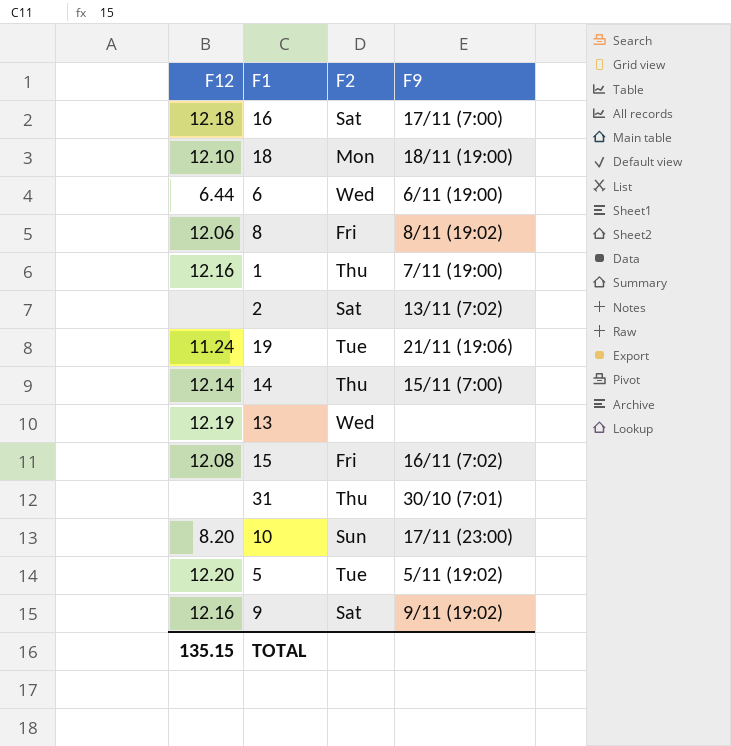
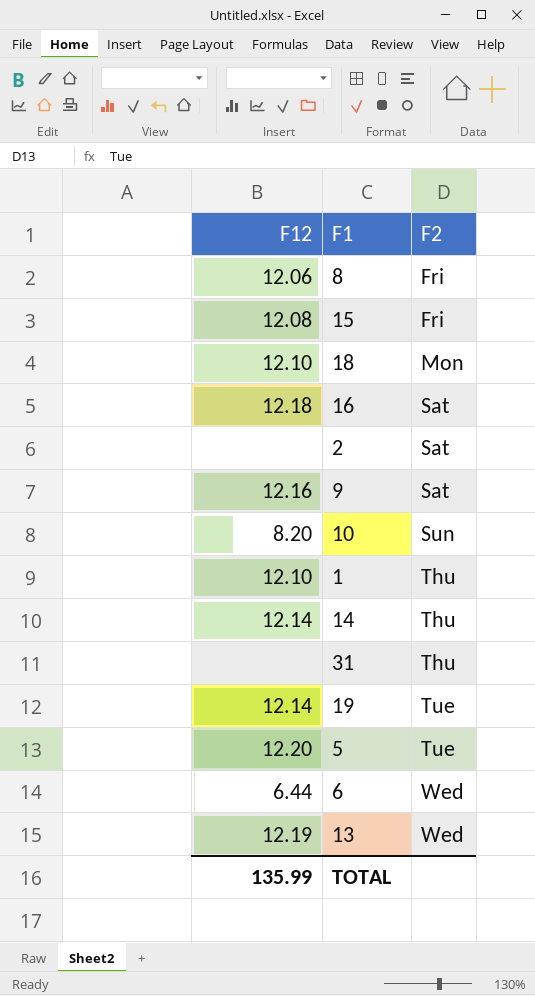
row order: none -> F2 ascending
column F9 | position: 4 -> none
1 | F12: 12.16 -> 12.10
19 | F12: 11.24 -> 12.14
TOTAL | F12: 135.15 -> 135.99

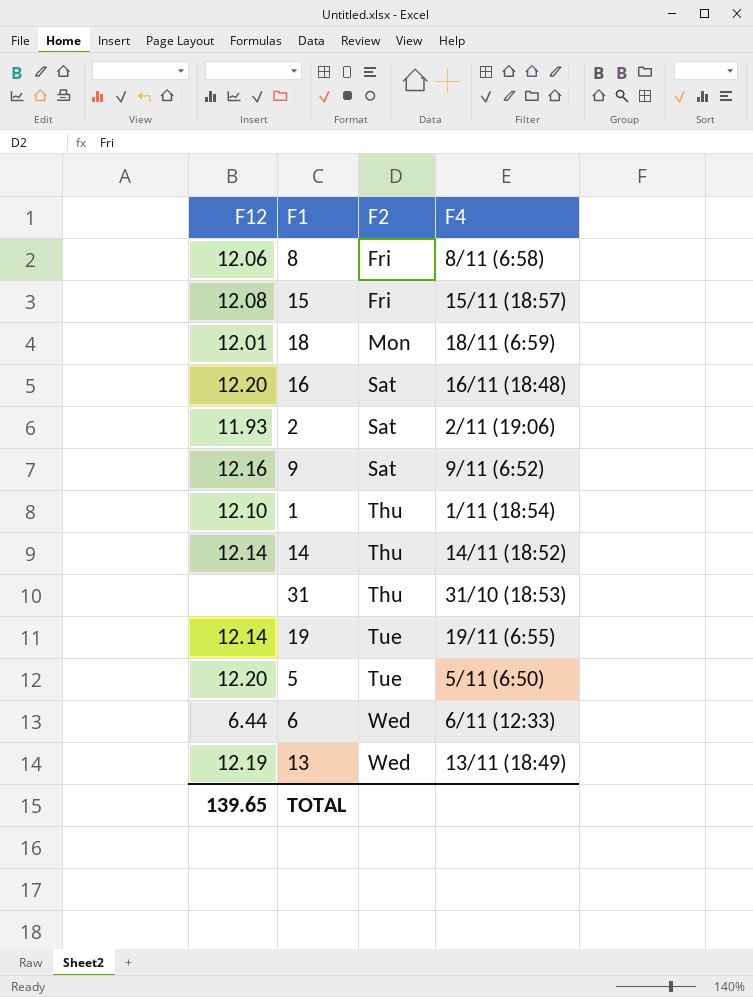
column F4 | position: none -> 4
row 10: 8.20 | Sun -> none
18 | F12: 12.10 -> 12.01
16 | F12: 12.18 -> 12.20
2 | F12: none -> 11.93
TOTAL | F12: 135.99 -> 139.65

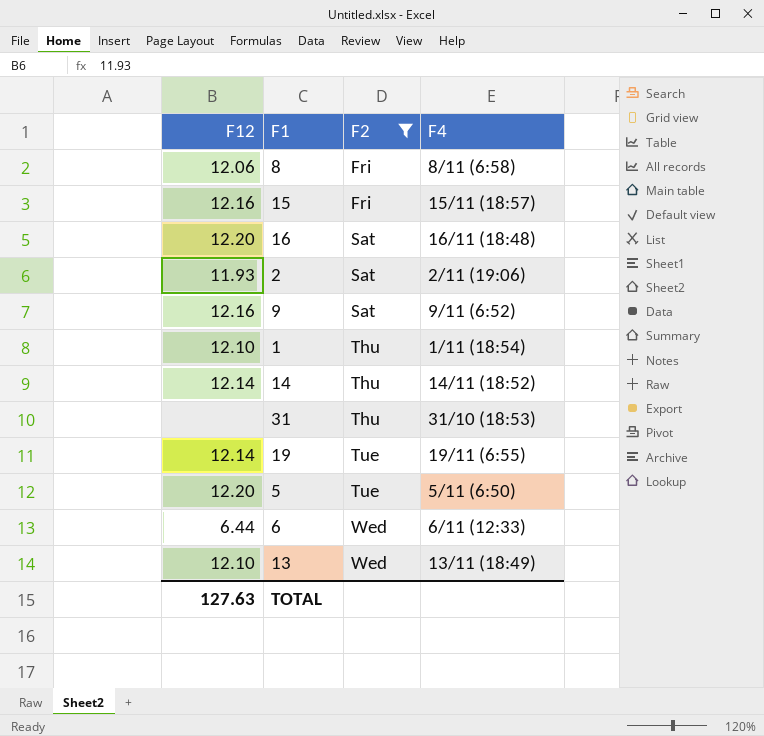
filter: none -> F2 != Mon
15 | F12: 12.08 -> 12.16
13 | F12: 12.19 -> 12.10
TOTAL | F12: 139.65 -> 127.63

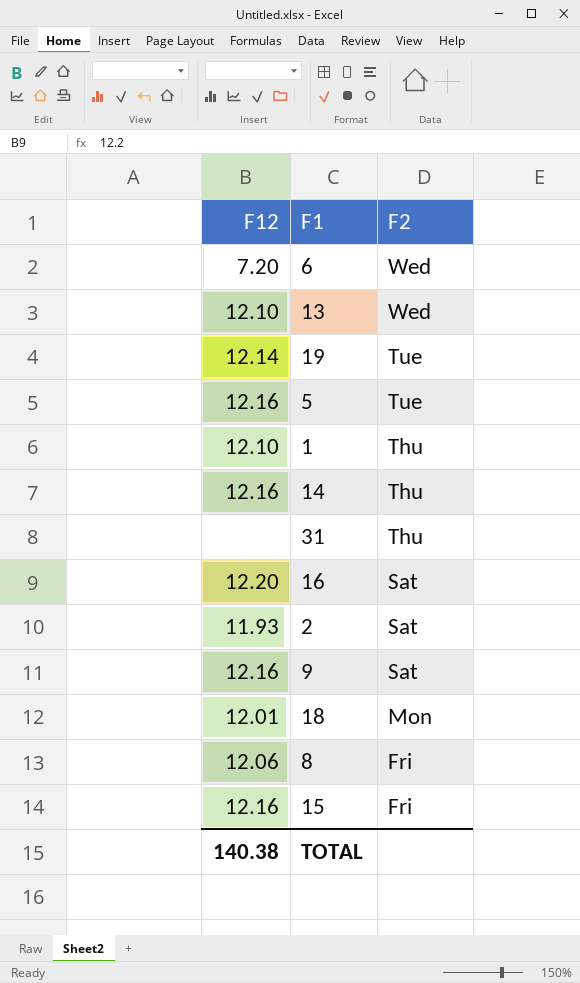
filter: F2 != Mon -> none
row order: F2 ascending -> F2 descending
column F4 | position: 4 -> none
6 | F12: 6.44 -> 7.20
5 | F12: 12.20 -> 12.16
14 | F12: 12.14 -> 12.16
TOTAL | F12: 127.63 -> 140.38

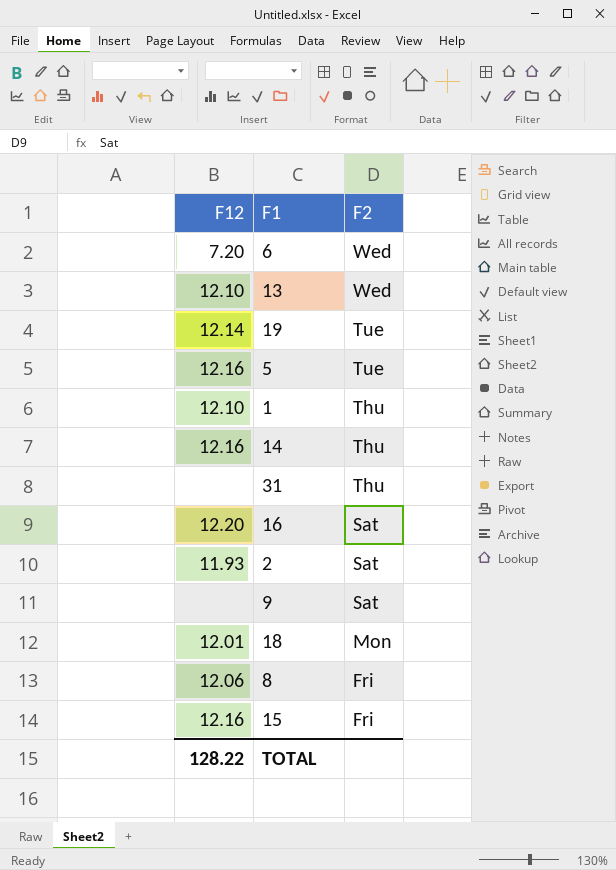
9 | F12: 12.16 -> none
TOTAL | F12: 140.38 -> 128.22

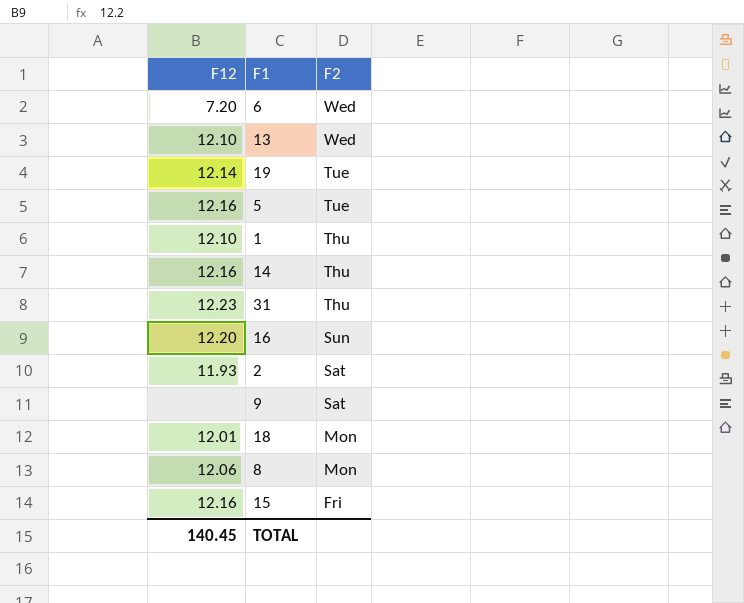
31 | F12: none -> 12.23
16 | F2: Sat -> Sun
8 | F2: Fri -> Mon
TOTAL | F12: 128.22 -> 140.45

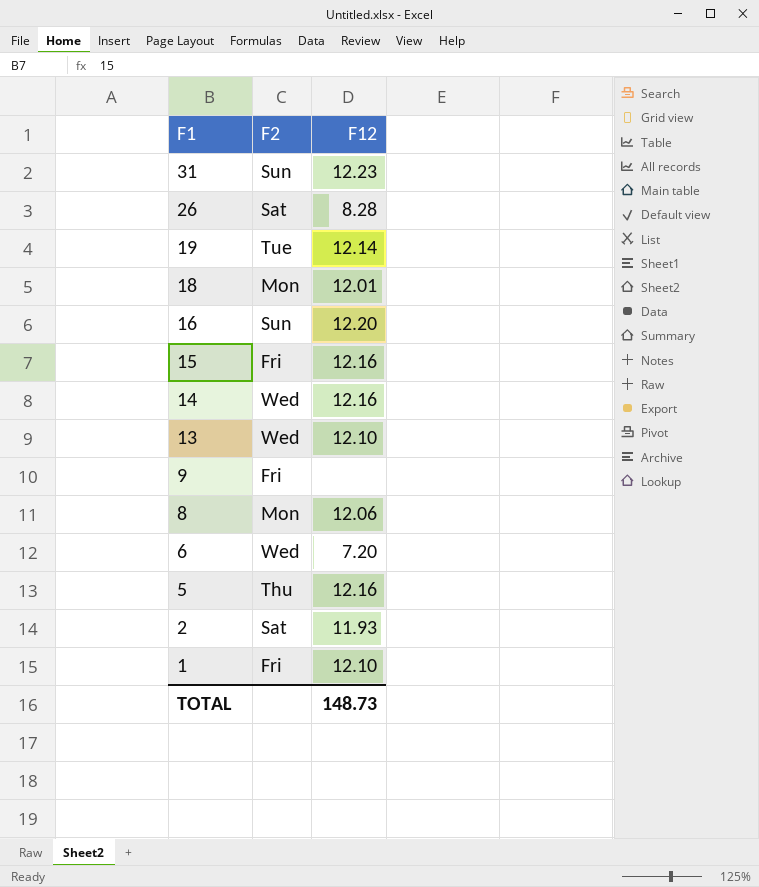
row order: F2 descending -> F1 descending
column F12 | position: 1 -> 3
31 | F2: Thu -> Sun
row 26: none -> Sat | 8.28
14 | F2: Thu -> Wed
9 | F2: Sat -> Fri
5 | F2: Tue -> Thu
1 | F2: Thu -> Fri
TOTAL | F12: 140.45 -> 148.73

